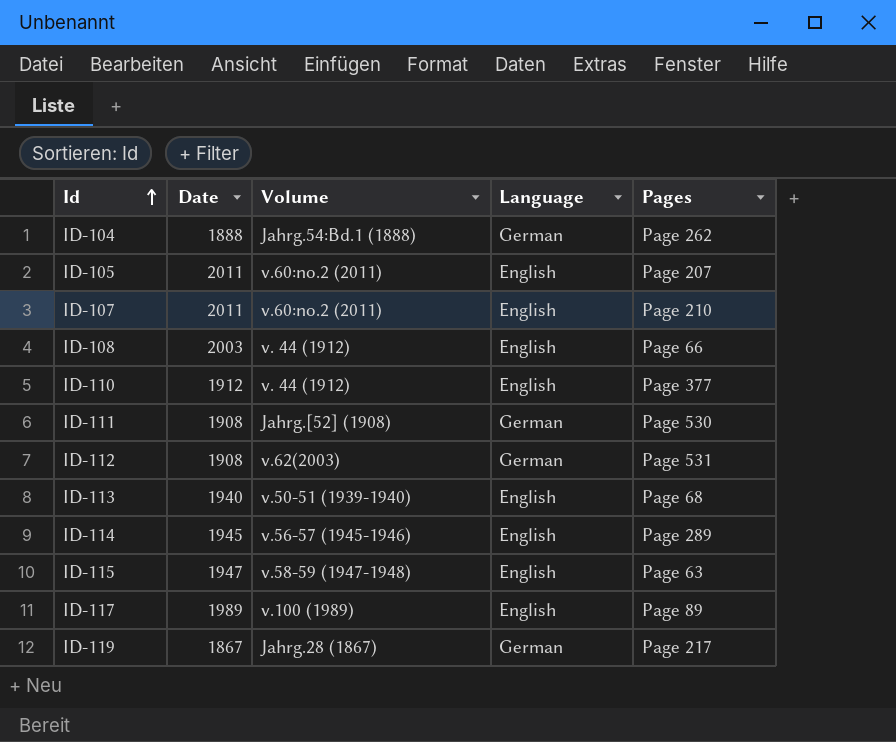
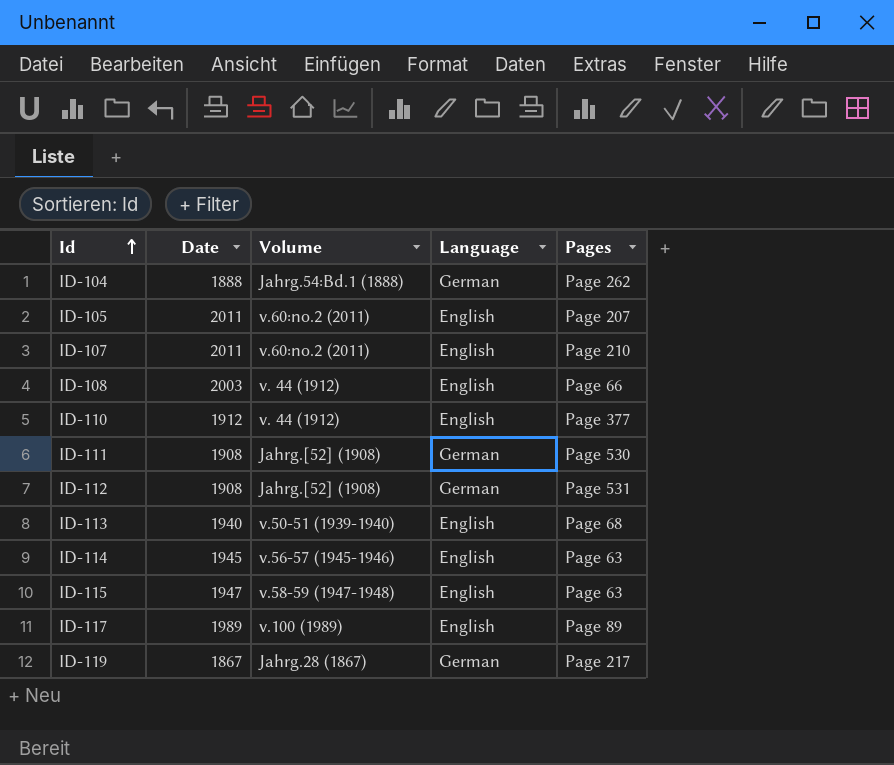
ID-112 | Volume: v.62(2003) -> Jahrg.[52] (1908)
ID-114 | Pages: Page 289 -> Page 63

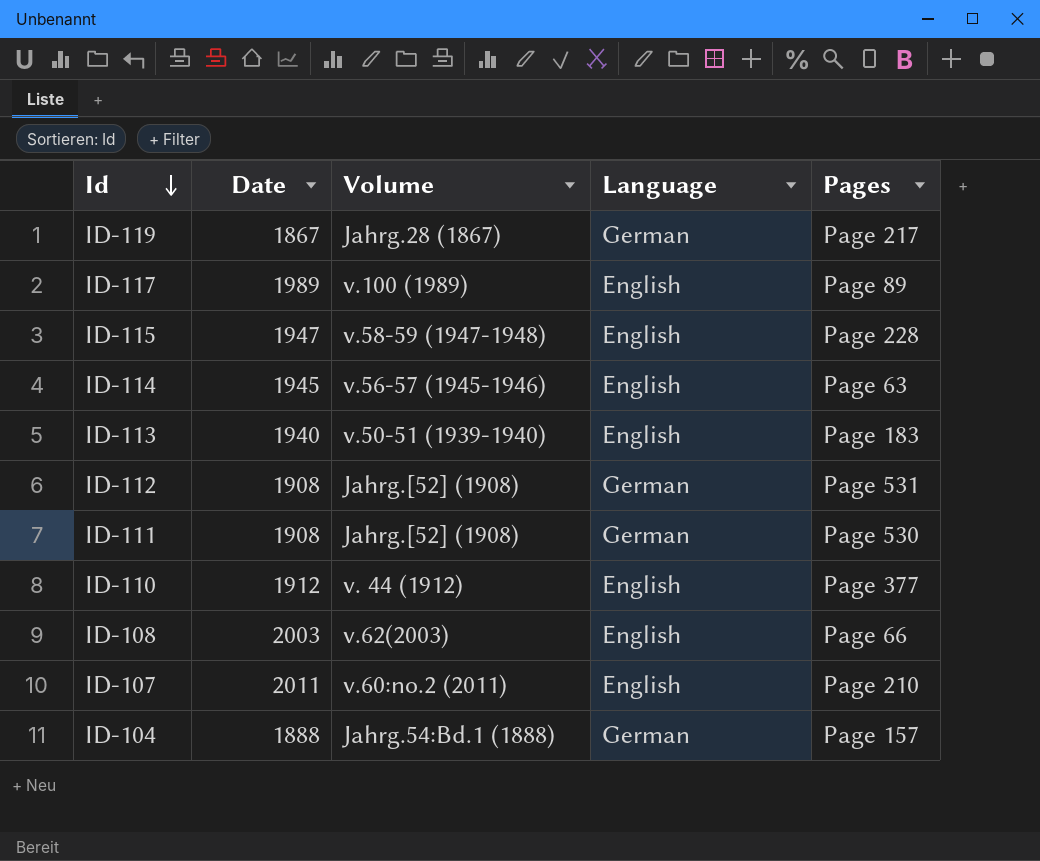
row order: Id ascending -> Id descending
row ID-105: 2011 | v.60:no.2 (2011) | English | Page 207 -> none
ID-115 | Pages: Page 63 -> Page 228
ID-113 | Pages: Page 68 -> Page 183
ID-108 | Volume: v. 44 (1912) -> v.62(2003)
ID-104 | Pages: Page 262 -> Page 157

